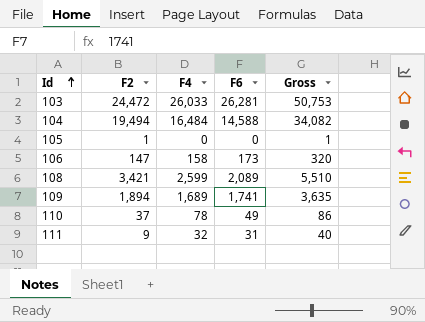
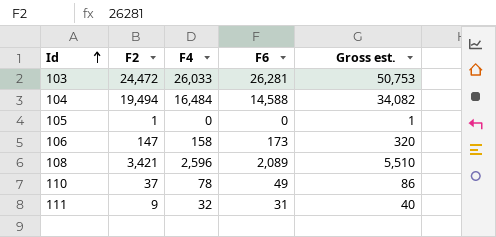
column name: Gross -> Gross est.
row 109: 1,894 | 1,689 | 1,741 | 3,635 -> none
108 | F4: 2,599 -> 2,596

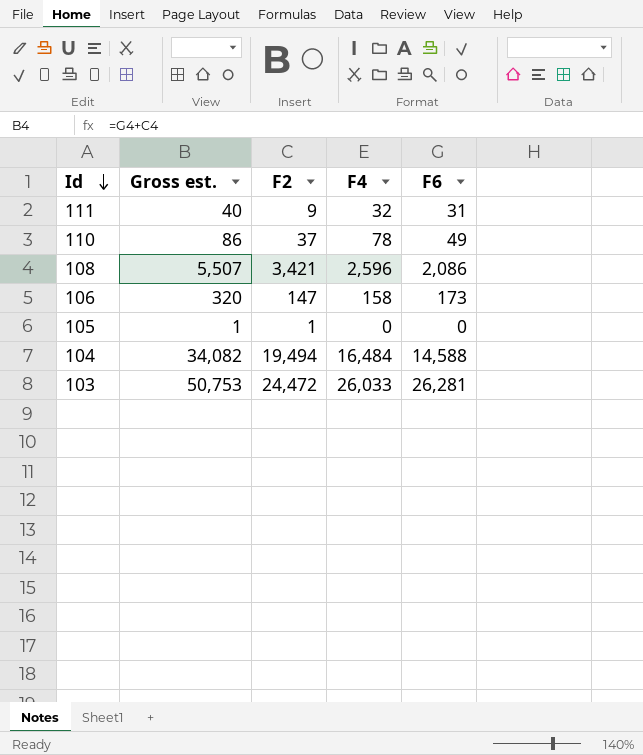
row order: Id ascending -> Id descending
column Gross est. | position: 5 -> 2
108 | Gross est.: 5,510 -> 5,507
108 | F6: 2,089 -> 2,086

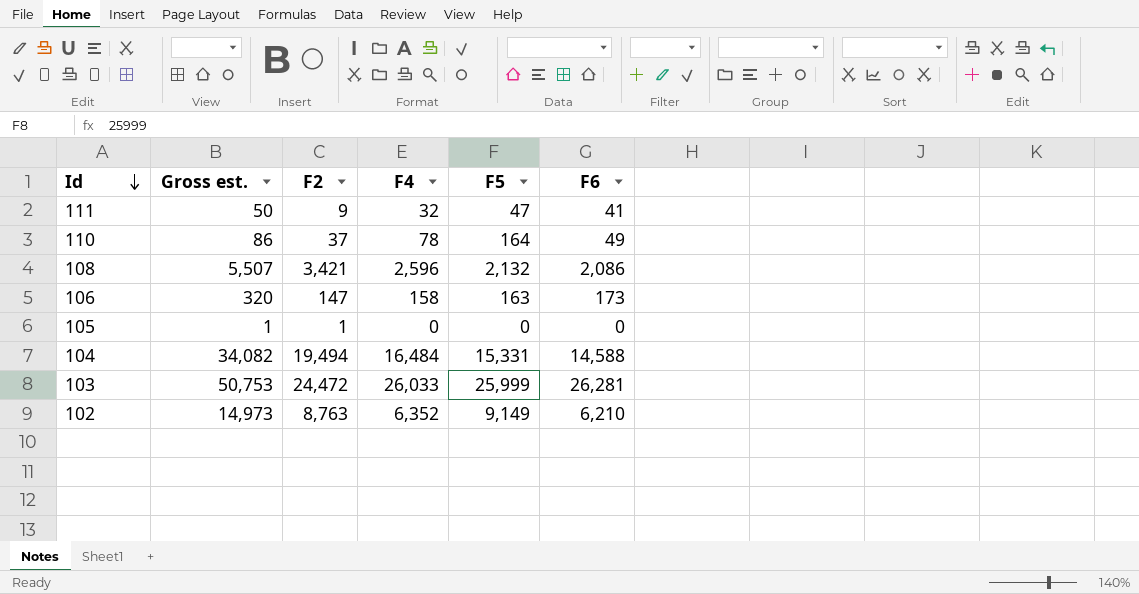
column F5 | position: none -> 5
111 | Gross est.: 40 -> 50
111 | F6: 31 -> 41
row 102: none -> 14,973 | 8,763 | 6,352 | 9,149 | 6,210

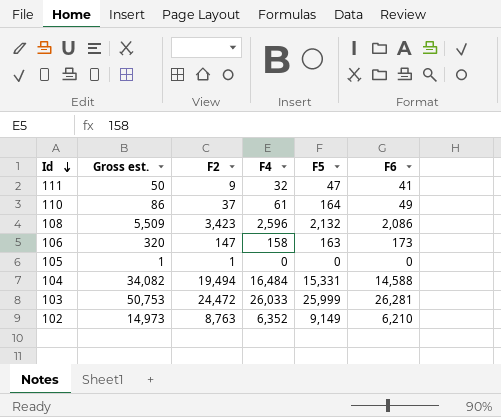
110 | F4: 78 -> 61
108 | Gross est.: 5,507 -> 5,509
108 | F2: 3,421 -> 3,423

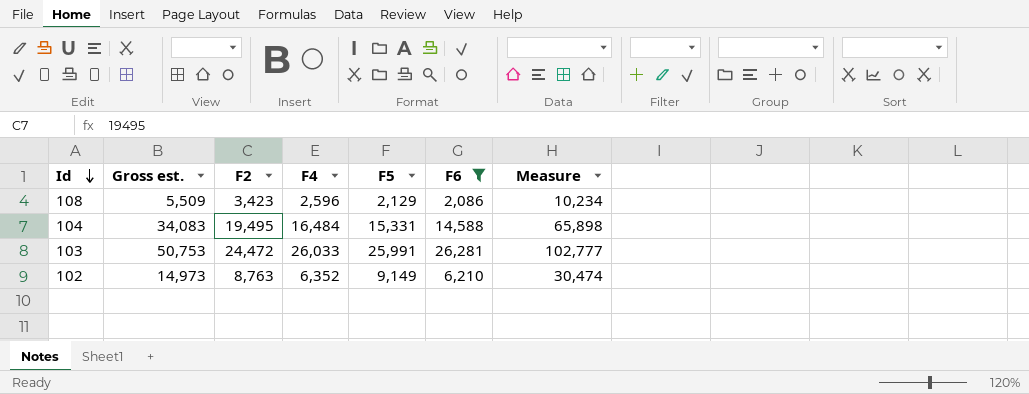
filter: none -> F6 >= 2,086
column Measure | formula: none -> [F2] + [F4] + [F5] + [F6]
108 | F5: 2,132 -> 2,129
104 | Gross est.: 34,082 -> 34,083
104 | F2: 19,494 -> 19,495
103 | F5: 25,999 -> 25,991

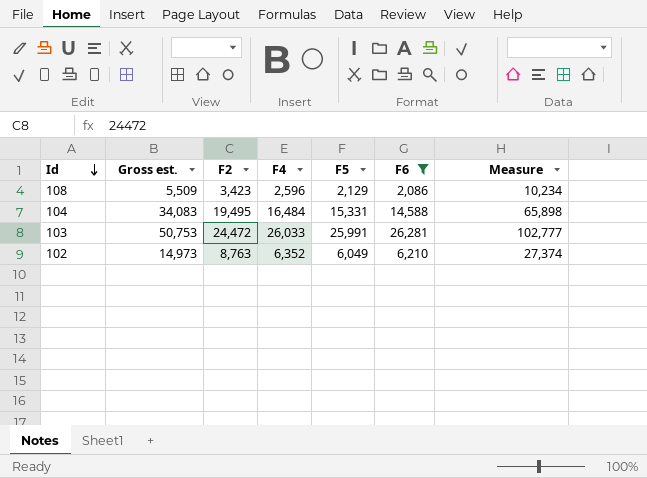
102 | F5: 9,149 -> 6,049
102 | Measure: 30,474 -> 27,374

